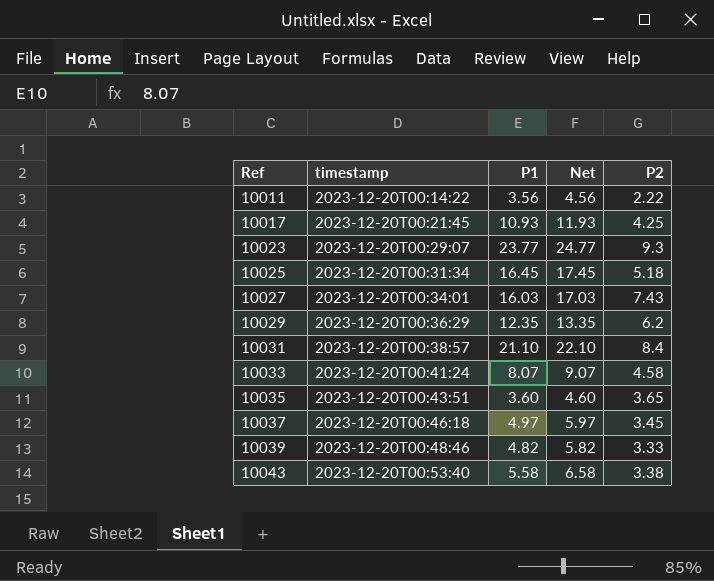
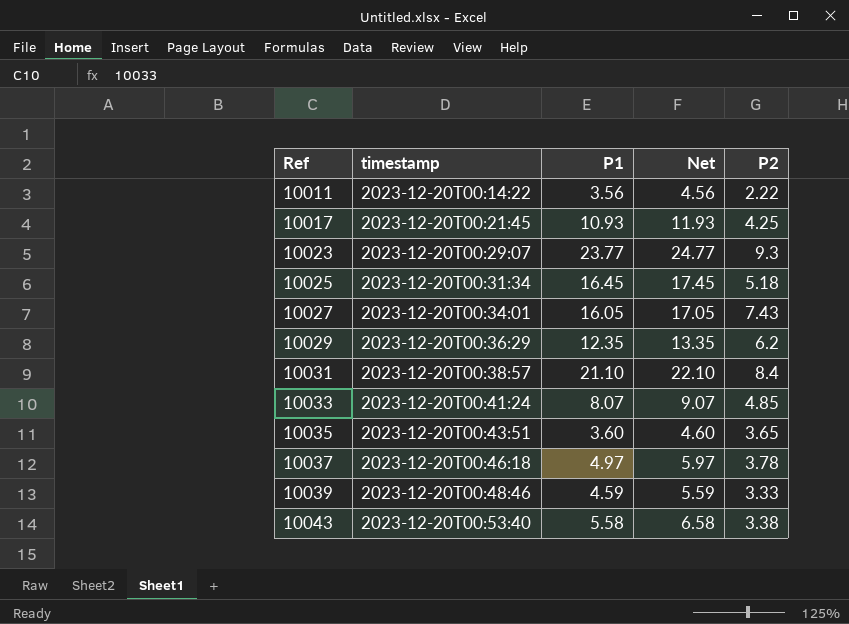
10027 | P1: 16.03 -> 16.05
10027 | Net: 17.03 -> 17.05
10033 | P2: 4.58 -> 4.85
10037 | P2: 3.45 -> 3.78
10039 | P1: 4.82 -> 4.59
10039 | Net: 5.82 -> 5.59

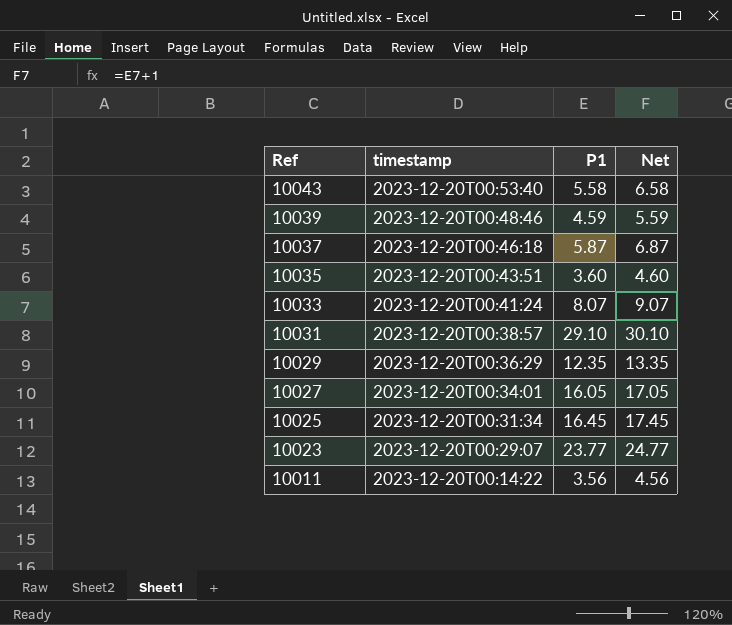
row order: Ref ascending -> Ref descending
column P2 | position: 5 -> none
row 10017: 2023-12-20T00:21:45 | 10.93 | 11.93 | 4.25 -> none
10037 | P1: 4.97 -> 5.87
10037 | Net: 5.97 -> 6.87
10031 | P1: 21.10 -> 29.10
10031 | Net: 22.10 -> 30.10

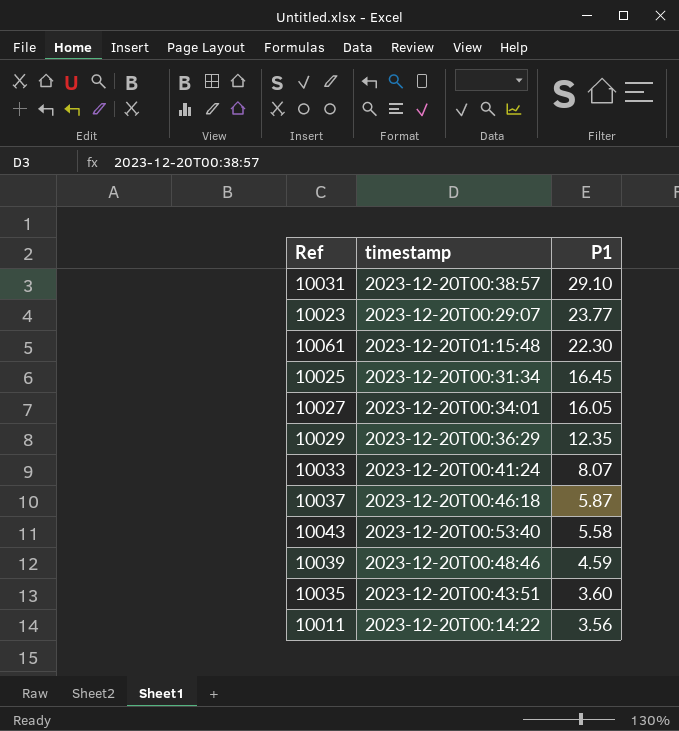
row order: Ref descending -> P1 descending
column Net | formula: [P1] + 1 -> none
row 10061: none -> 2023-12-20T01:15:48 | 22.30

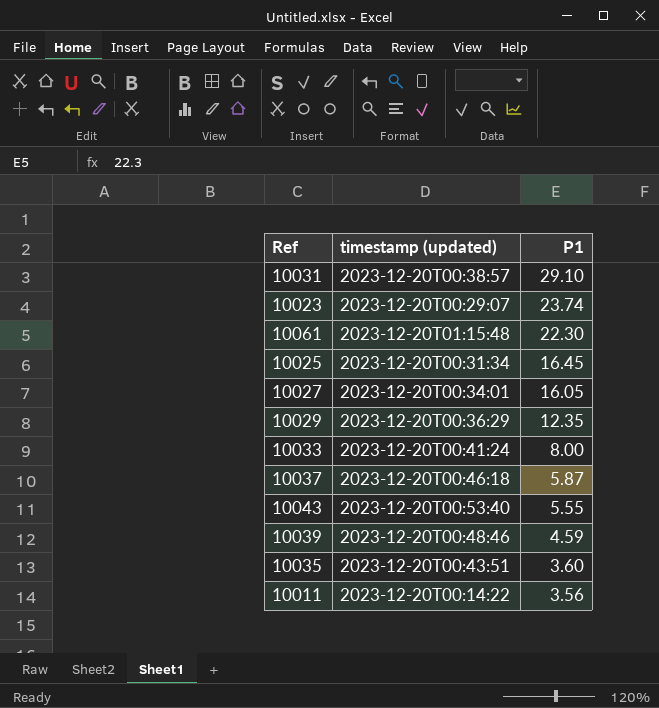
column name: timestamp -> timestamp (updated)
10023 | P1: 23.77 -> 23.74
10033 | P1: 8.07 -> 8.00
10043 | P1: 5.58 -> 5.55

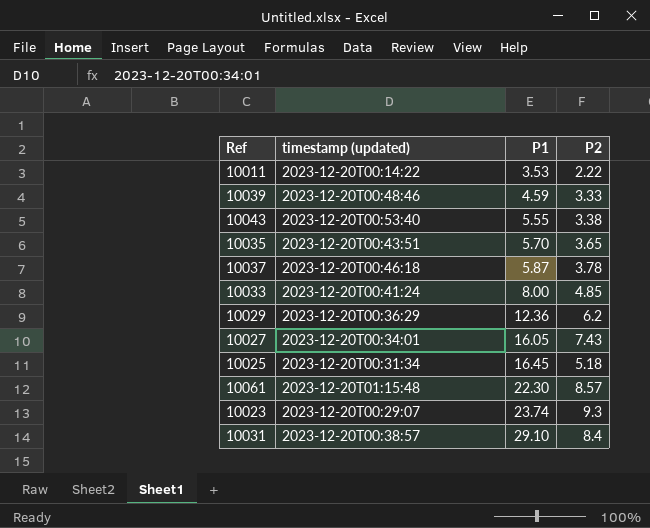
row order: P1 descending -> P1 ascending
column P2 | position: none -> 4
10011 | P1: 3.56 -> 3.53
10035 | P1: 3.60 -> 5.70
10029 | P1: 12.35 -> 12.36

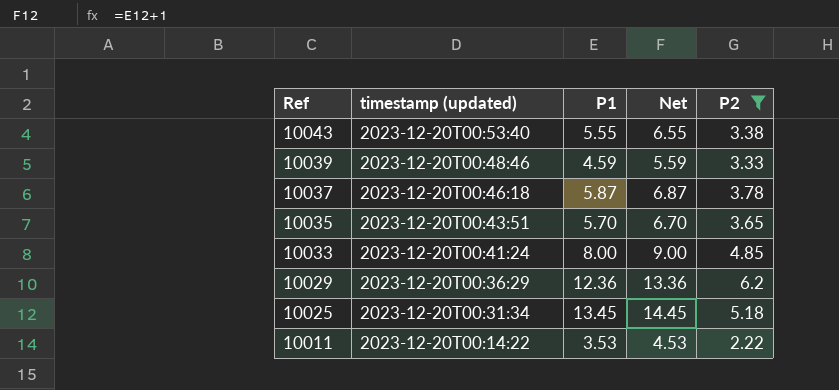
filter: none -> P2 <= 6.2
row order: P1 ascending -> Ref descending
column Net | formula: none -> [P1] + 1
10025 | P1: 16.45 -> 13.45

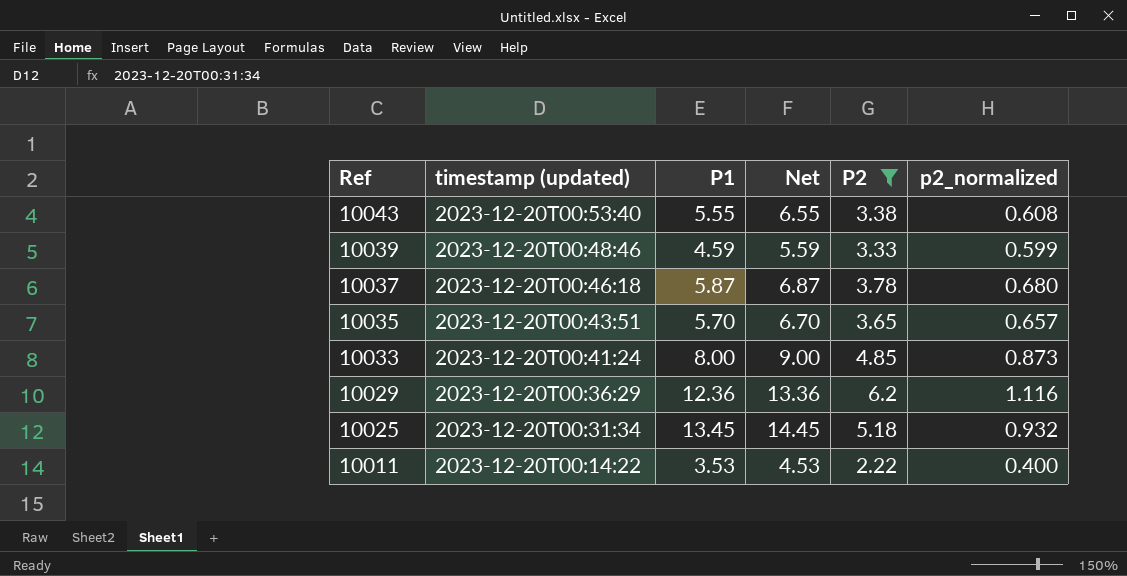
column p2_normalized | formula: none -> [P2] * 0.18

